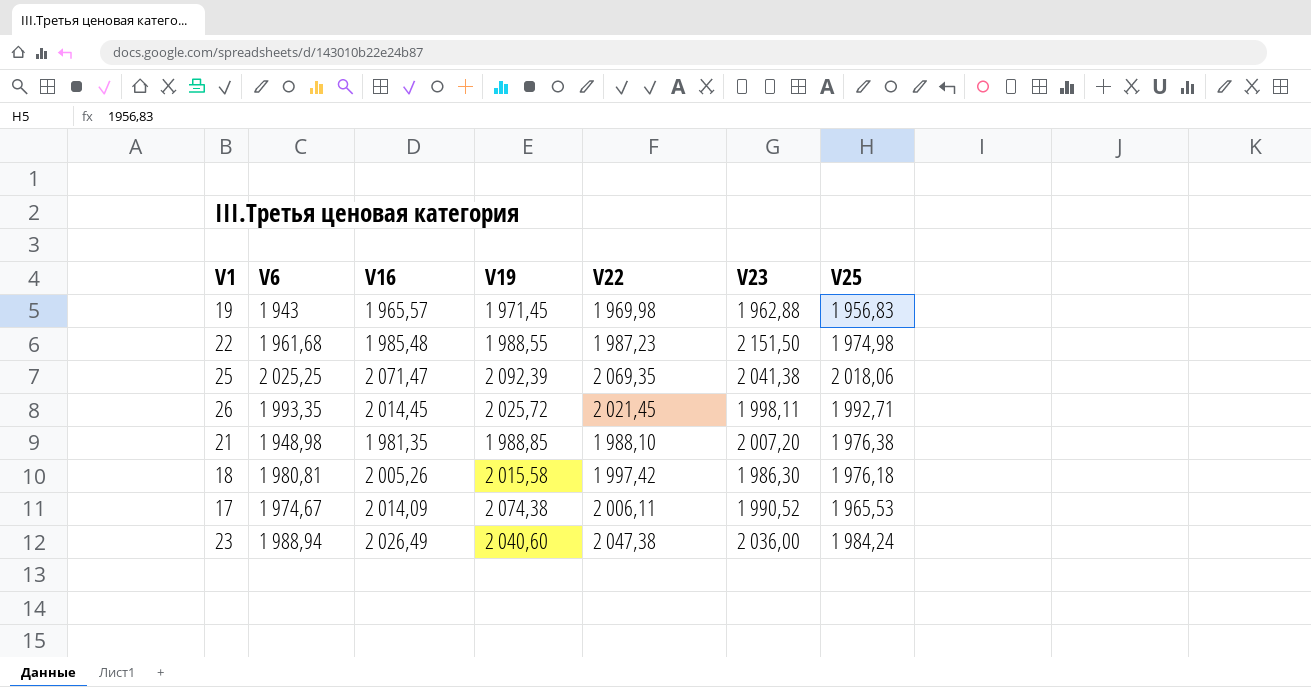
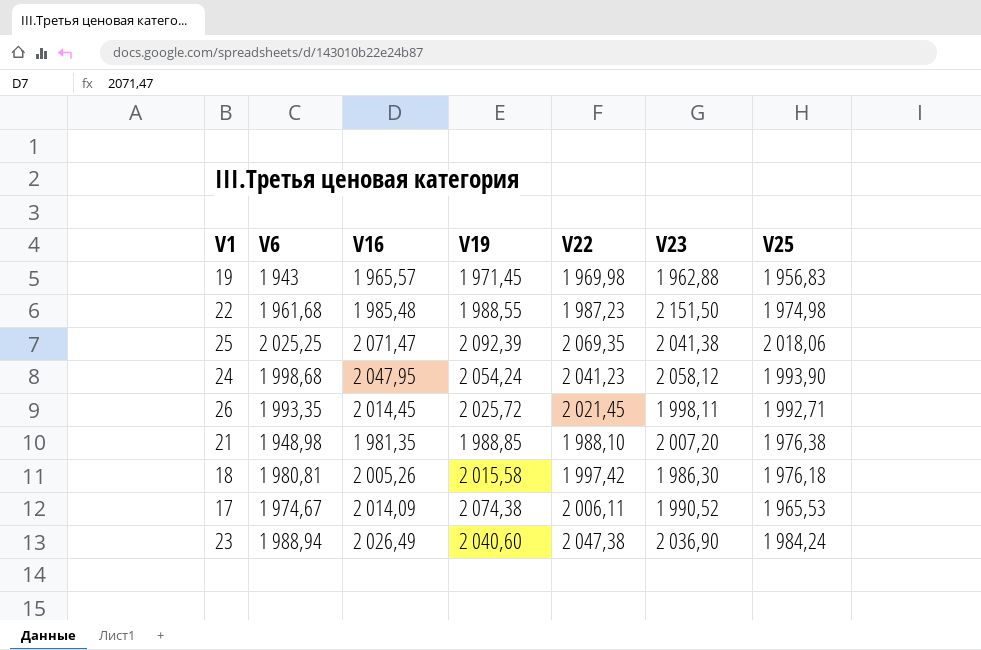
row 24: none -> 1 998,68 | 2 047,95 | 2 054,24 | 2 041,23 | 2 058,12 | 1 993,90
23 | V23: 2 036,00 -> 2 036,90

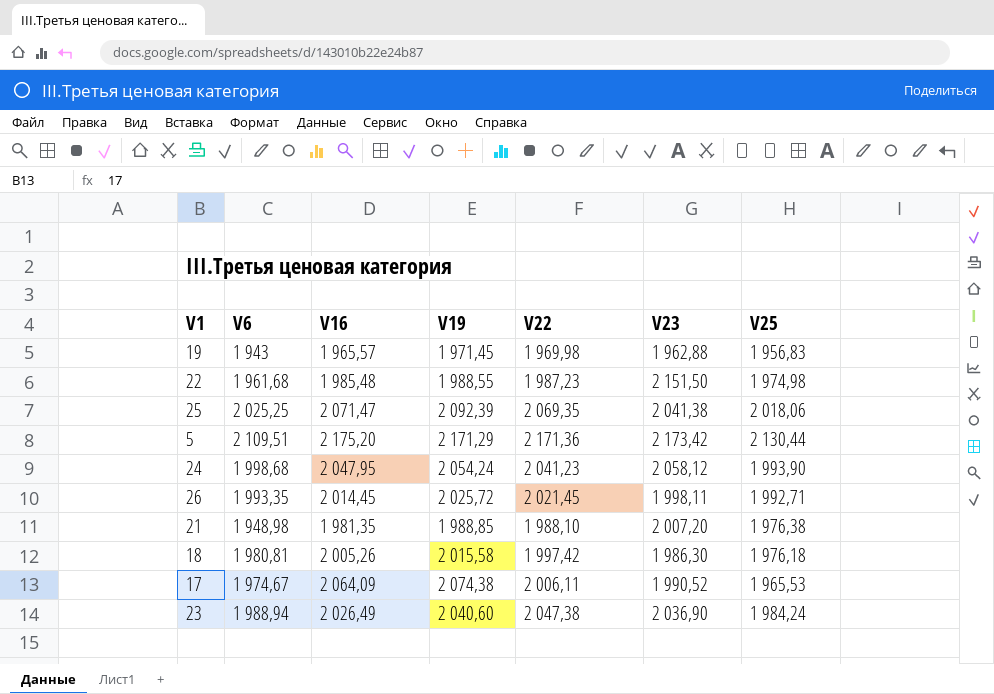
row 5: none -> 2 109,51 | 2 175,20 | 2 171,29 | 2 171,36 | 2 173,42 | 2 130,44
17 | V16: 2 014,09 -> 2 064,09

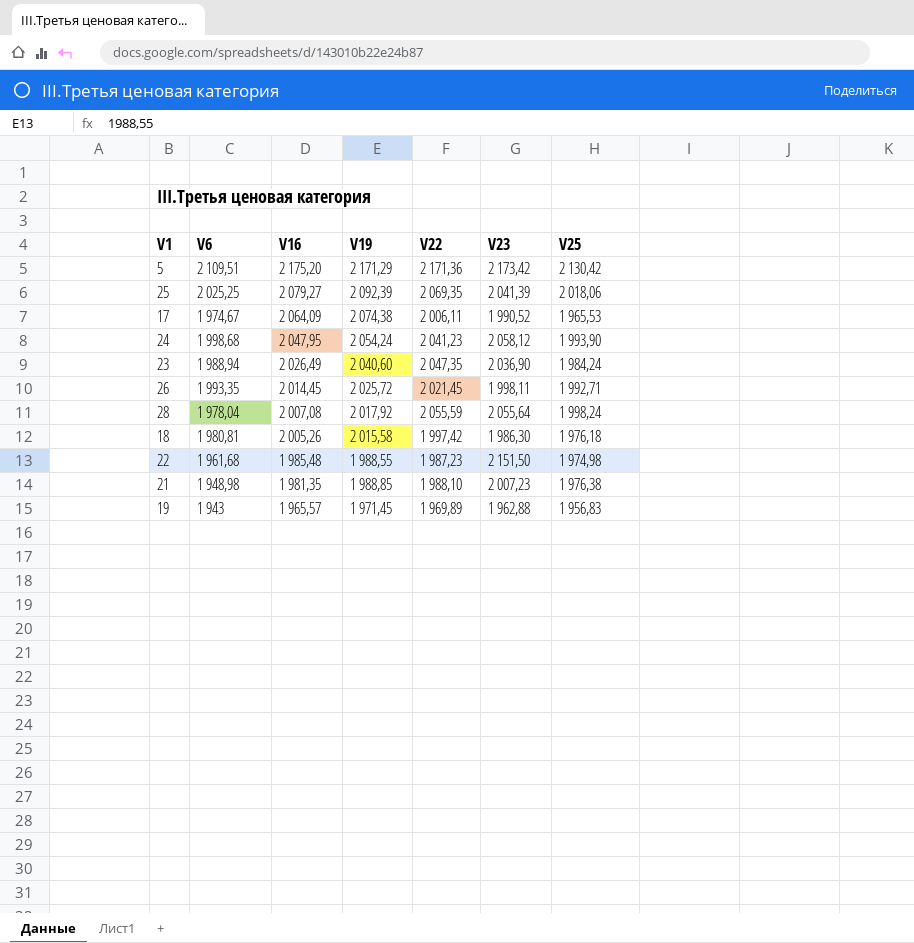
row order: none -> V16 descending
5 | V25: 2 130,44 -> 2 130,42
25 | V16: 2 071,47 -> 2 079,27
25 | V23: 2 041,38 -> 2 041,39
23 | V22: 2 047,38 -> 2 047,35
row 28: none -> 1 978,04 | 2 007,08 | 2 017,92 | 2 055,59 | 2 055,64 | 1 998,24
21 | V23: 2 007,20 -> 2 007,23
19 | V22: 1 969,98 -> 1 969,89

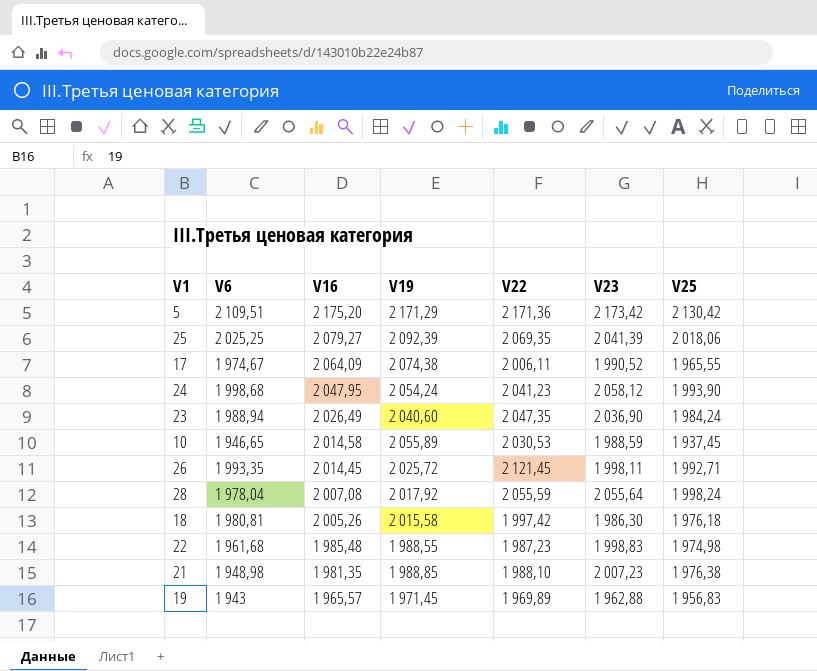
17 | V25: 1 965,53 -> 1 965,55
row 10: none -> 1 946,65 | 2 014,58 | 2 055,89 | 2 030,53 | 1 988,59 | 1 937,45
26 | V22: 2 021,45 -> 2 121,45
22 | V23: 2 151,50 -> 1 998,83

